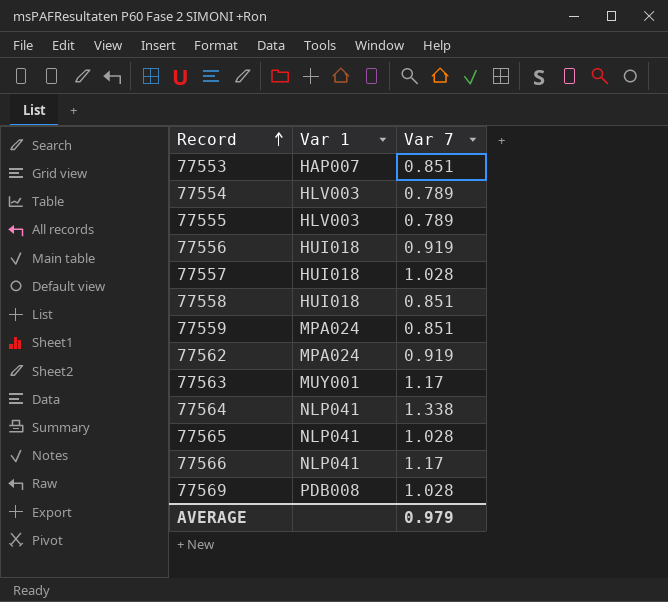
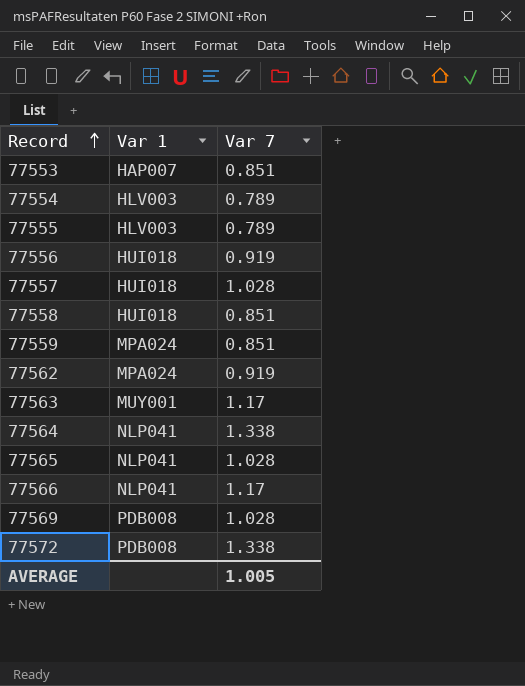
row 77572: none -> PDB008 | 1.338
AVERAGE | Var 7: 0.979 -> 1.005

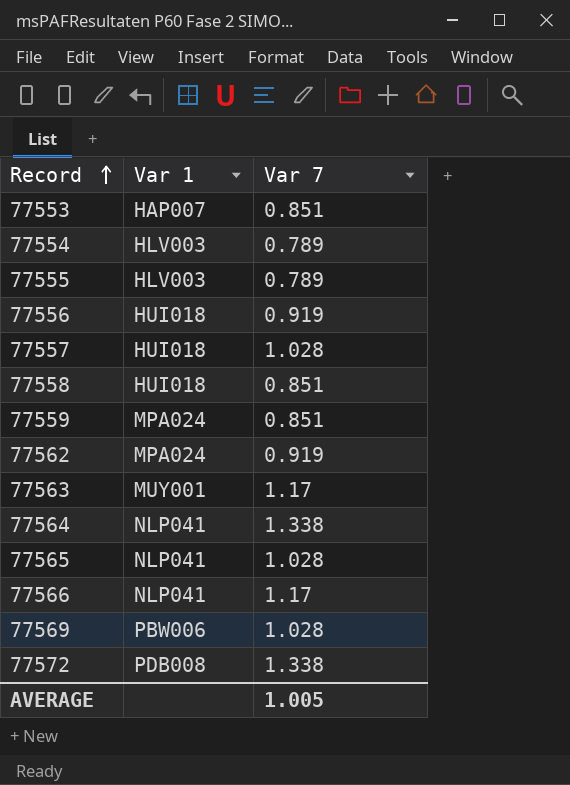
77569 | Var 1: PDB008 -> PBW006

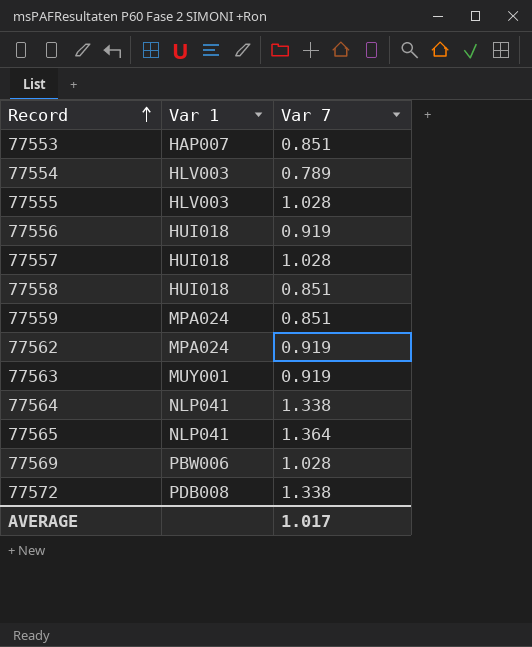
row 77566: NLP041 | 1.17 -> none
77555 | Var 7: 0.789 -> 1.028
77563 | Var 7: 1.17 -> 0.919
77565 | Var 7: 1.028 -> 1.364
AVERAGE | Var 7: 1.005 -> 1.017

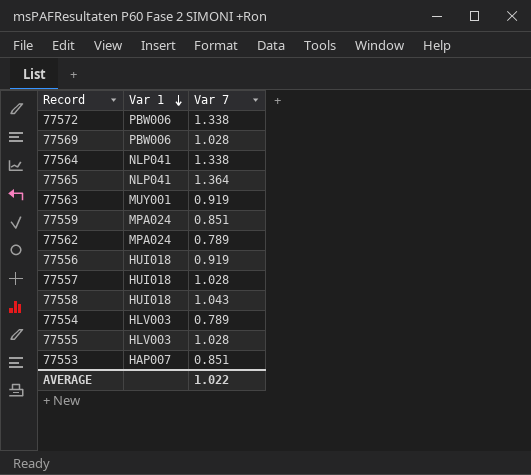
row order: Record ascending -> Var 1 descending
77572 | Var 1: PDB008 -> PBW006
77562 | Var 7: 0.919 -> 0.789
77558 | Var 7: 0.851 -> 1.043
AVERAGE | Var 7: 1.017 -> 1.022

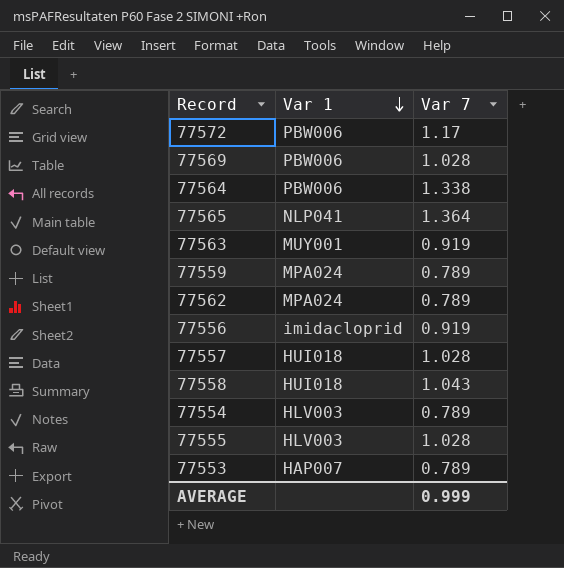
77572 | Var 7: 1.338 -> 1.17
77564 | Var 1: NLP041 -> PBW006
77559 | Var 7: 0.851 -> 0.789
77556 | Var 1: HUI018 -> imidacloprid
77553 | Var 7: 0.851 -> 0.789
AVERAGE | Var 7: 1.022 -> 0.999

